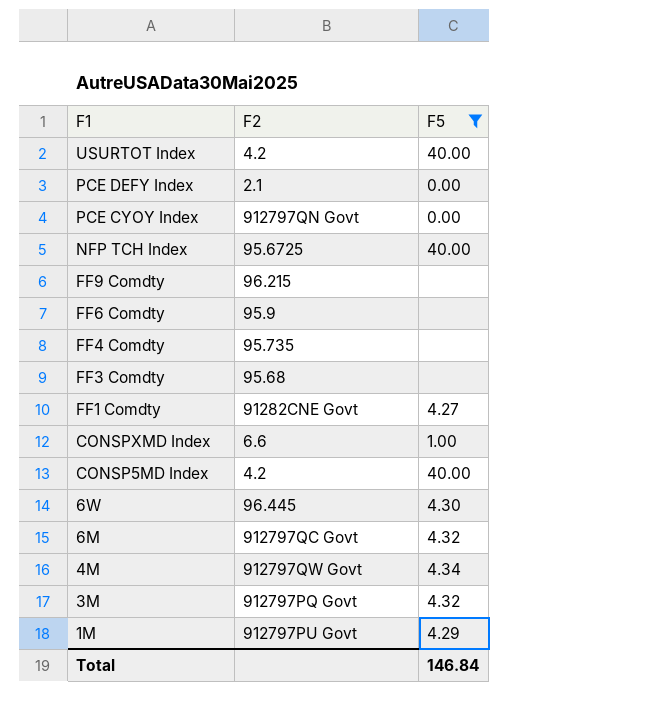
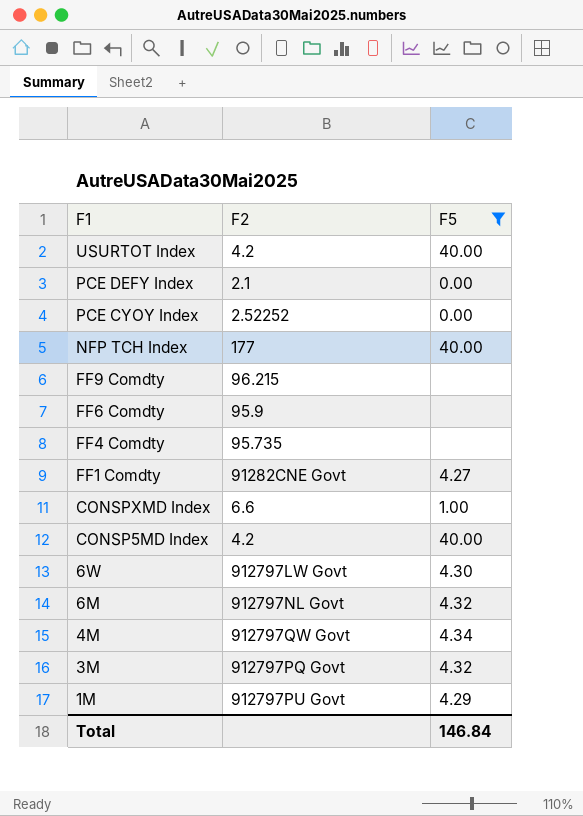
row FF3 Comdty: 95.68 | none -> none
PCE CYOY Index | F2: 912797QN Govt -> 2.52252
NFP TCH Index | F2: 95.6725 -> 177
6W | F2: 96.445 -> 912797LW Govt
6M | F2: 912797QC Govt -> 912797NL Govt

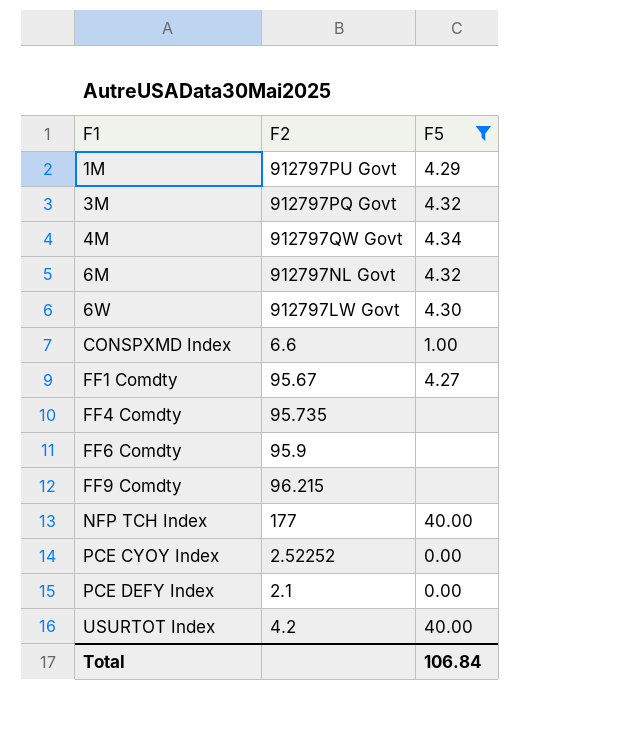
row order: F1 descending -> F1 ascending
row CONSP5MD Index: 4.2 | 40.00 -> none
FF1 Comdty | F2: 91282CNE Govt -> 95.67
Total | F5: 146.84 -> 106.84

